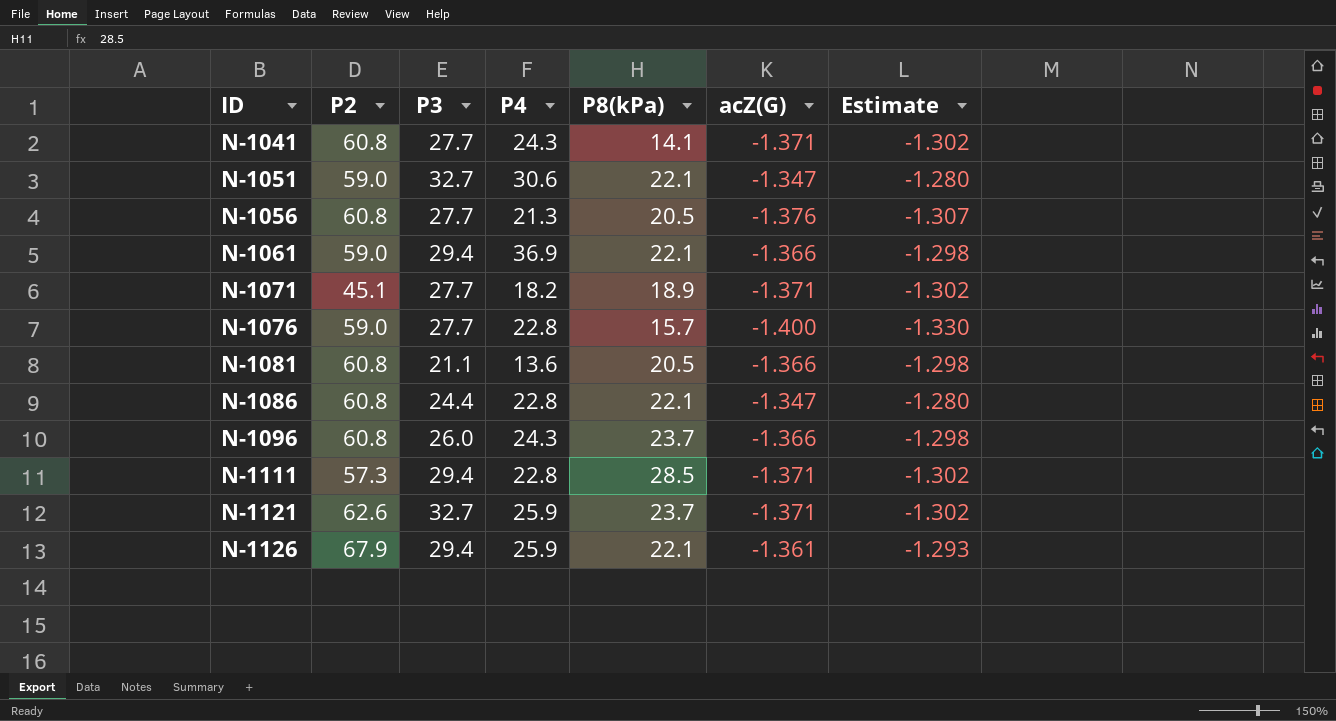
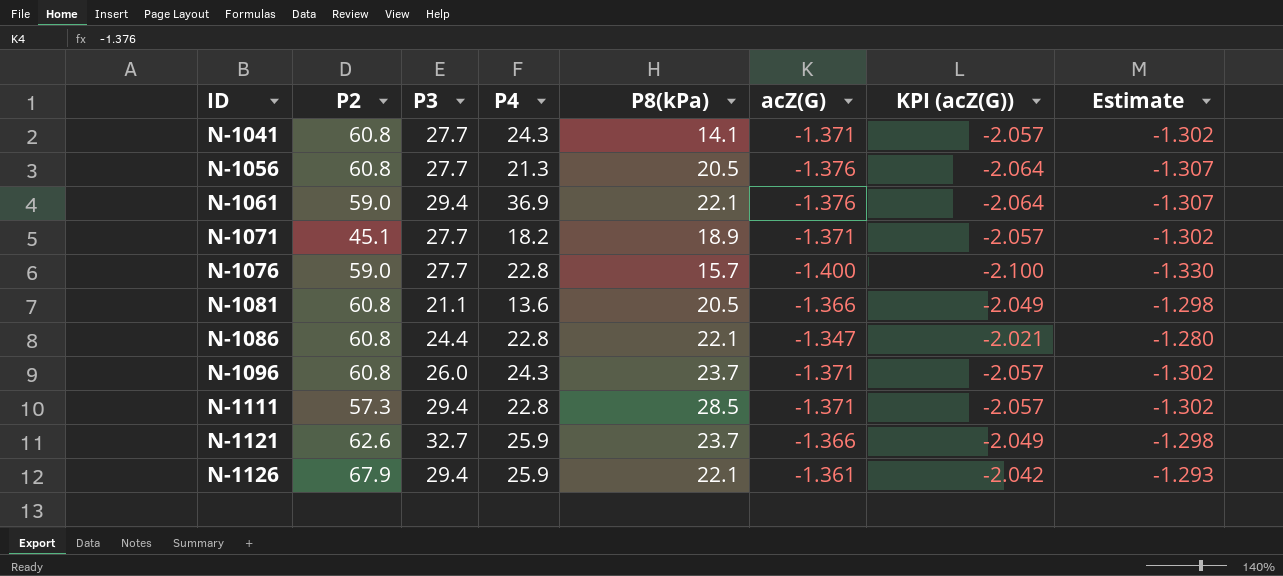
column KPI (acZ(G)) | formula: none -> [acZ(G)] * 1.5
row N-1051: 59.0 | 32.7 | 30.6 | 22.1 | -1.347 | -1.280 -> none
N-1061 | acZ(G): -1.366 -> -1.376
N-1061 | Estimate: -1.298 -> -1.307
N-1096 | acZ(G): -1.366 -> -1.371
N-1096 | Estimate: -1.298 -> -1.302
N-1121 | acZ(G): -1.371 -> -1.366
N-1121 | Estimate: -1.302 -> -1.298

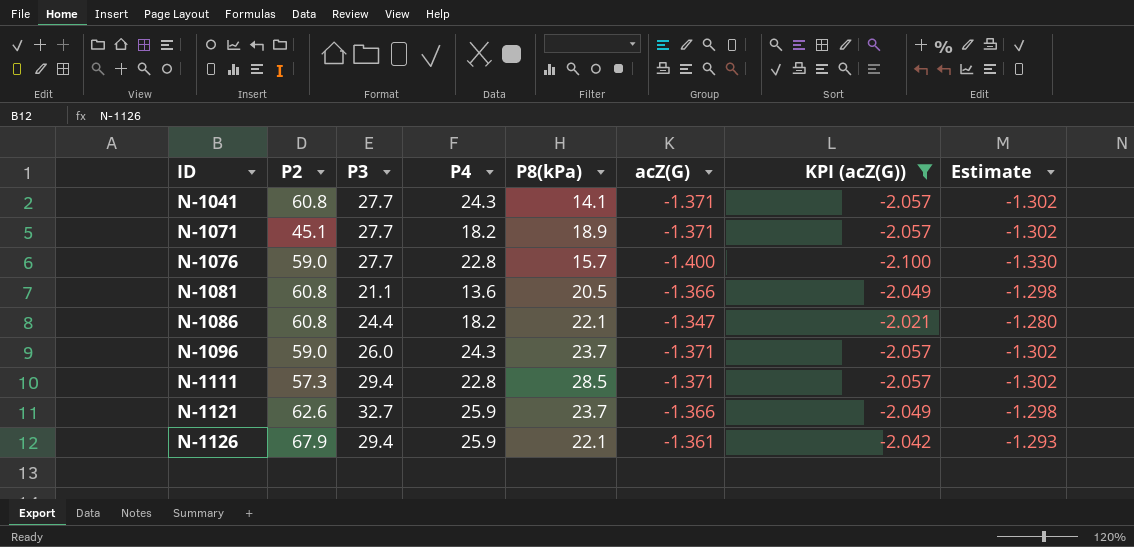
filter: none -> KPI (acZ(G)) != -2.064
N-1086 | P4: 22.8 -> 18.2
N-1096 | P2: 60.8 -> 59.0

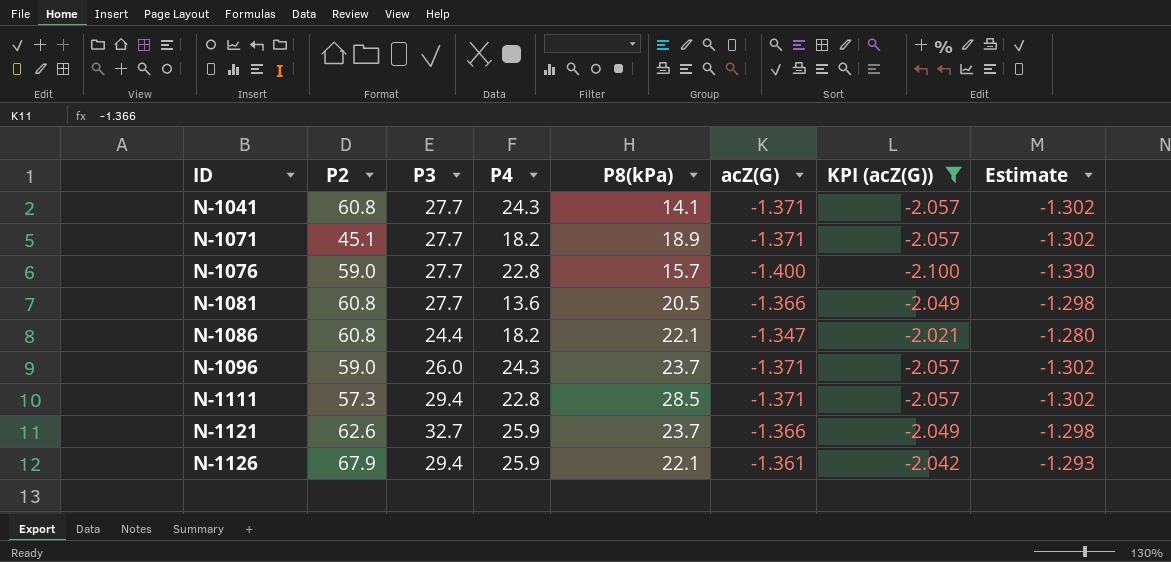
N-1081 | P3: 21.1 -> 27.7

